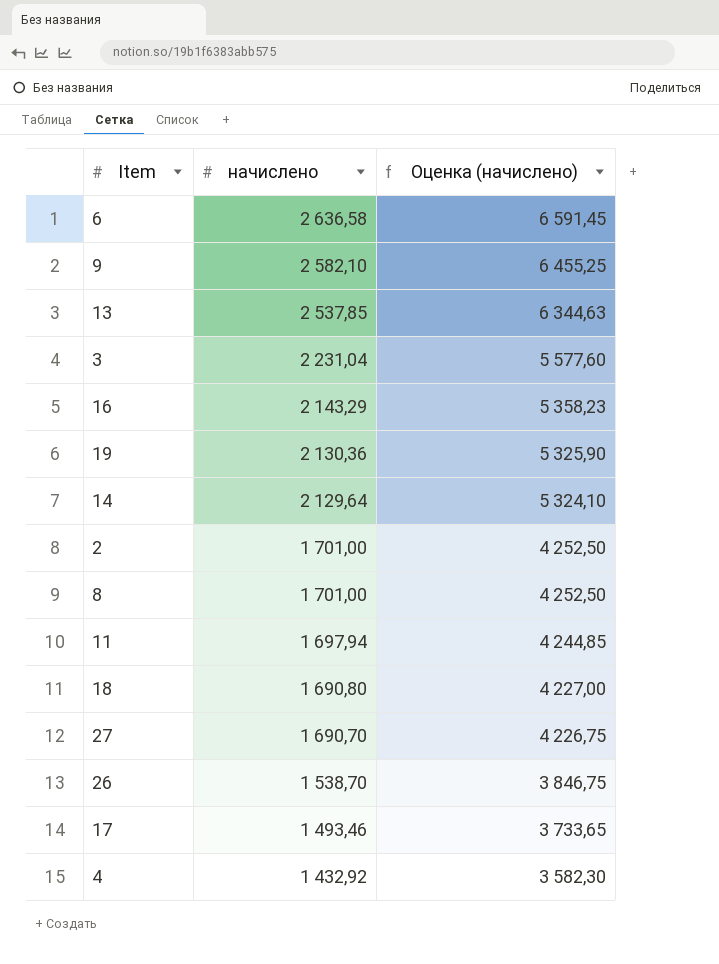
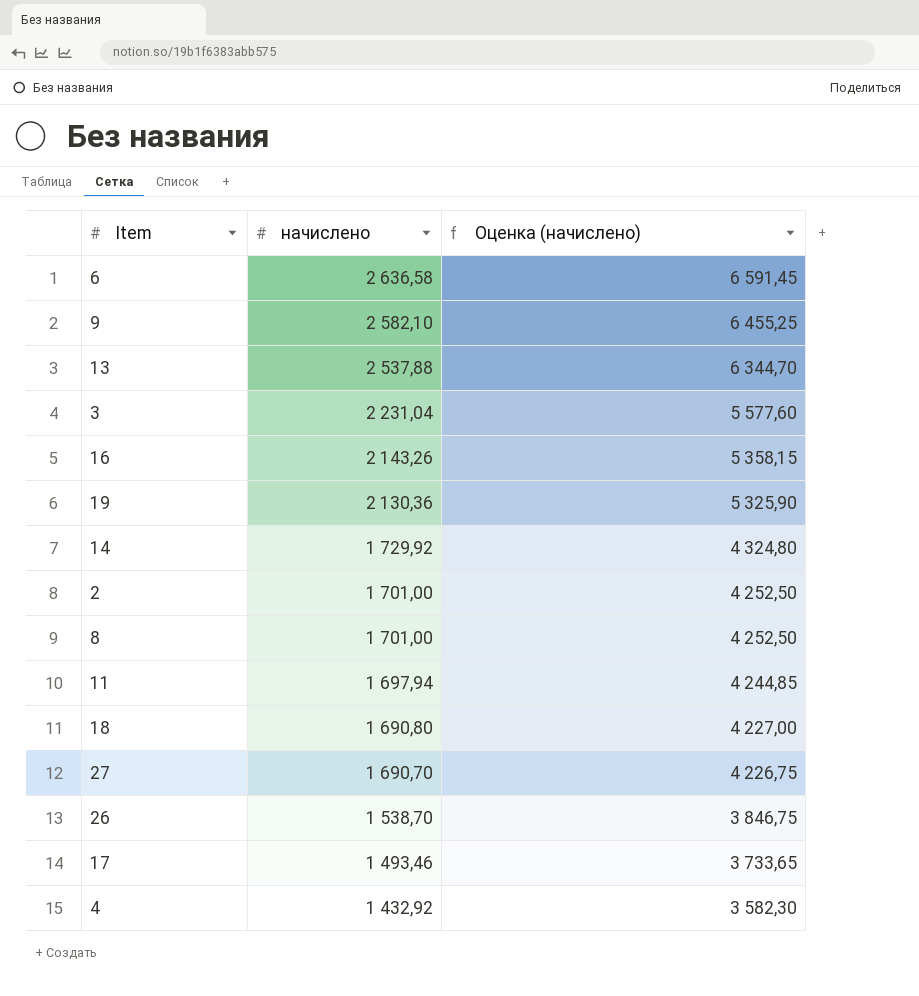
13 | начислено: 2 537,85 -> 2 537,88
13 | Оценка (начислено): 6 344,63 -> 6 344,70
16 | начислено: 2 143,29 -> 2 143,26
16 | Оценка (начислено): 5 358,23 -> 5 358,15
14 | начислено: 2 129,64 -> 1 729,92
14 | Оценка (начислено): 5 324,10 -> 4 324,80

